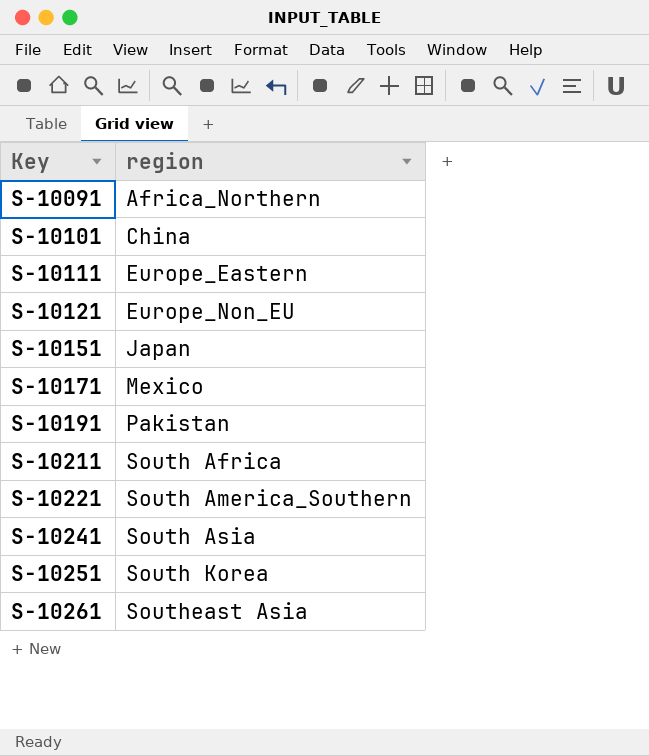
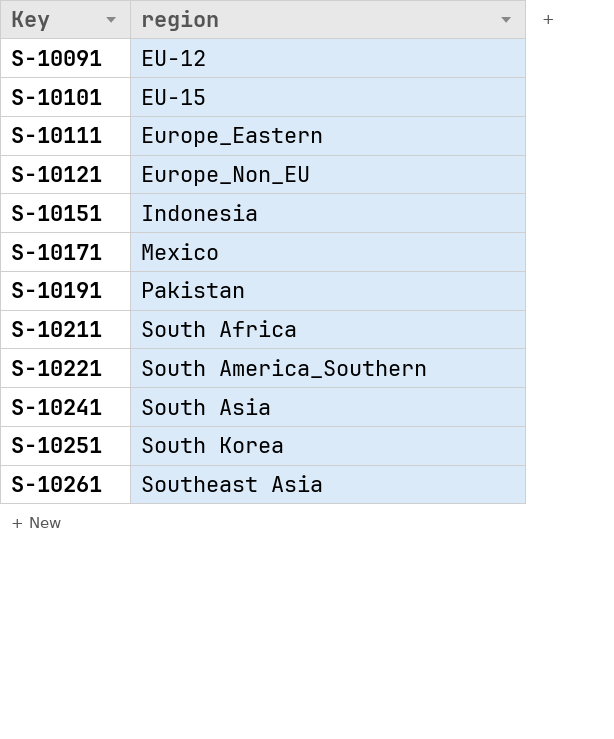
S-10091 | region: Africa_Northern -> EU-12
S-10101 | region: China -> EU-15
S-10151 | region: Japan -> Indonesia

